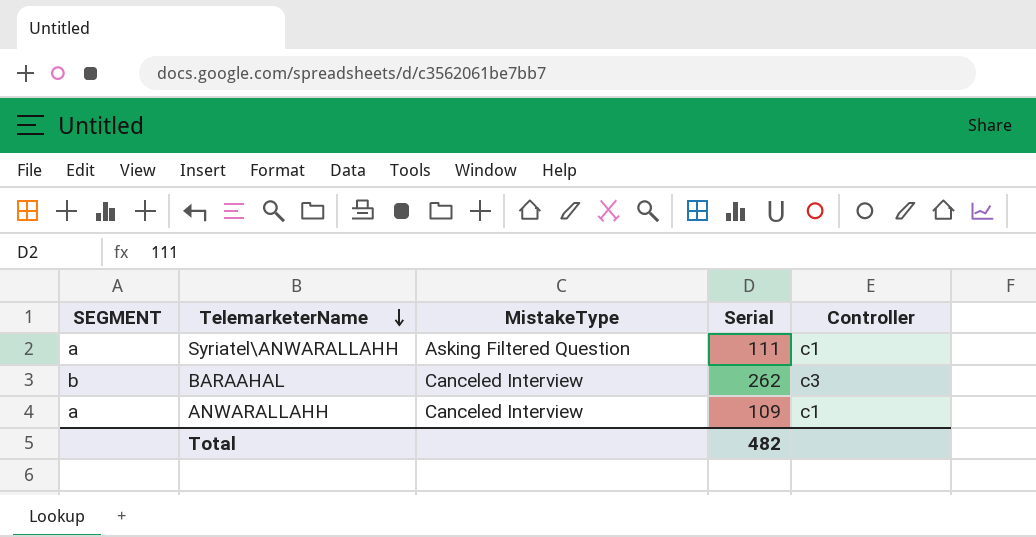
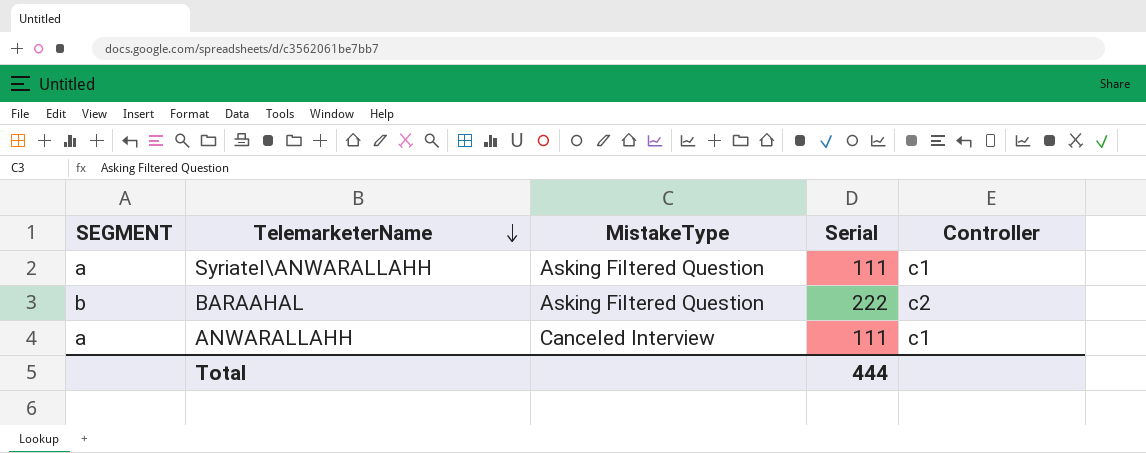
BARAAHAL | MistakeType: Canceled Interview -> Asking Filtered Question
BARAAHAL | Serial: 262 -> 222
BARAAHAL | Controller: c3 -> c2
ANWARALLAHH | Serial: 109 -> 111
Total | Serial: 482 -> 444

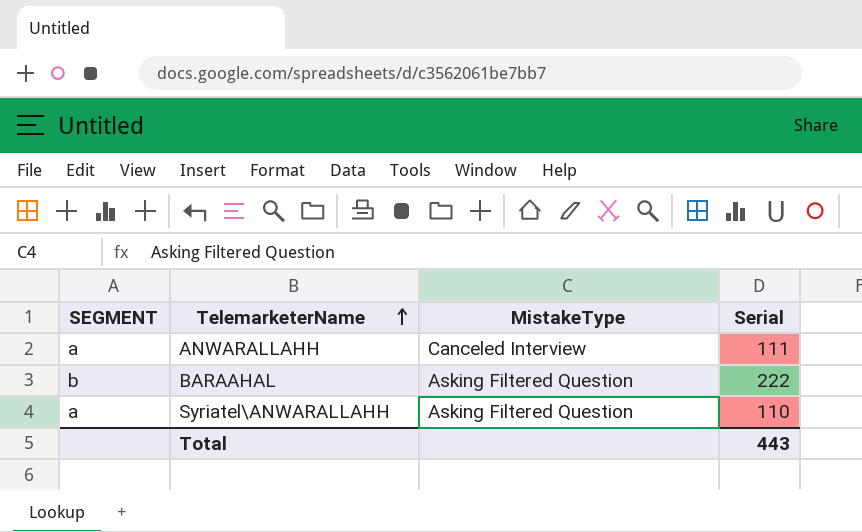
row order: TelemarketerName descending -> TelemarketerName ascending
column Controller | position: 5 -> none
Syriatel\ANWARALLAHH | Serial: 111 -> 110
Total | Serial: 444 -> 443

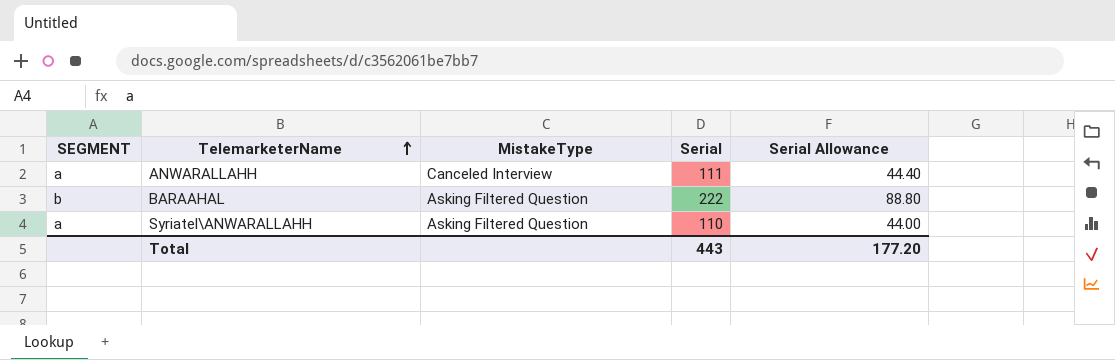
column Serial Allowance | formula: none -> [Serial] * 0.4

